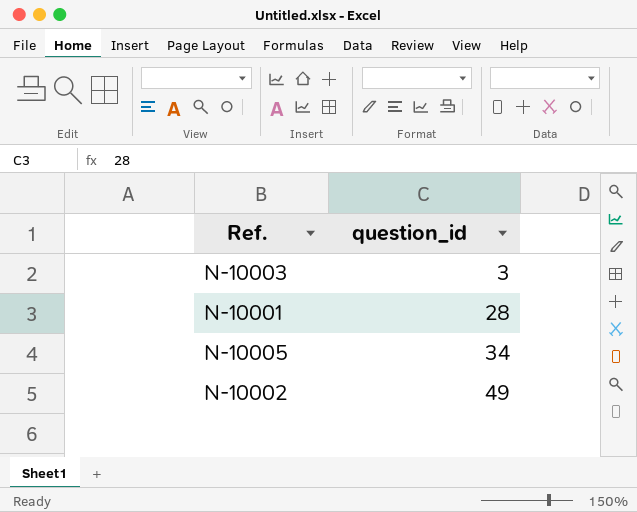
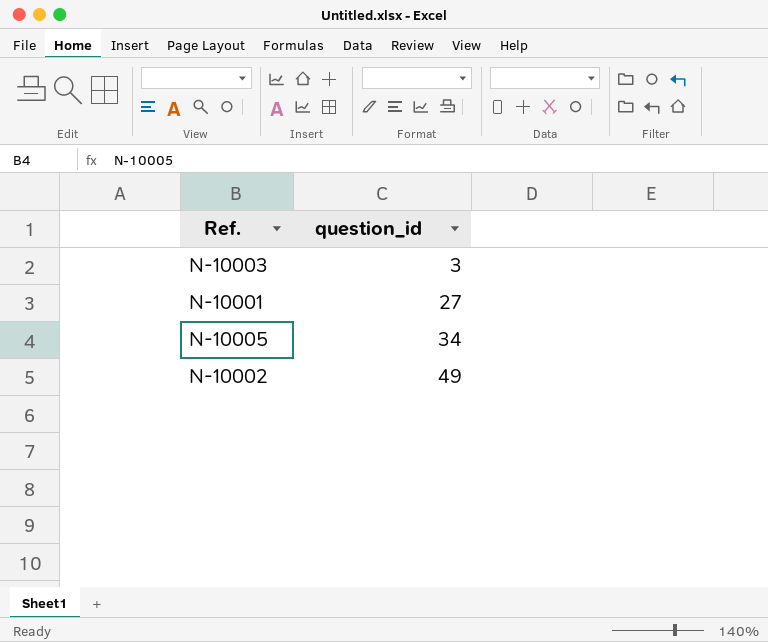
N-10001 | question_id: 28 -> 27

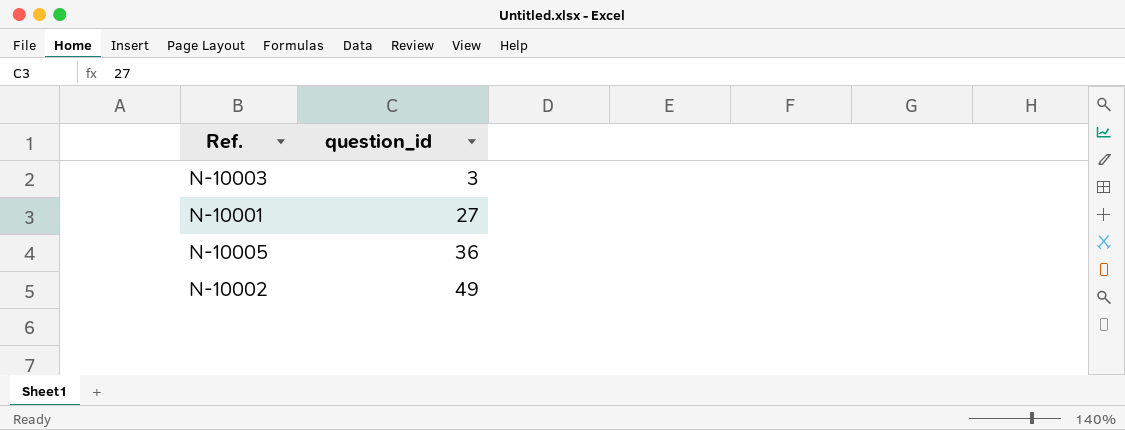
N-10005 | question_id: 34 -> 36

